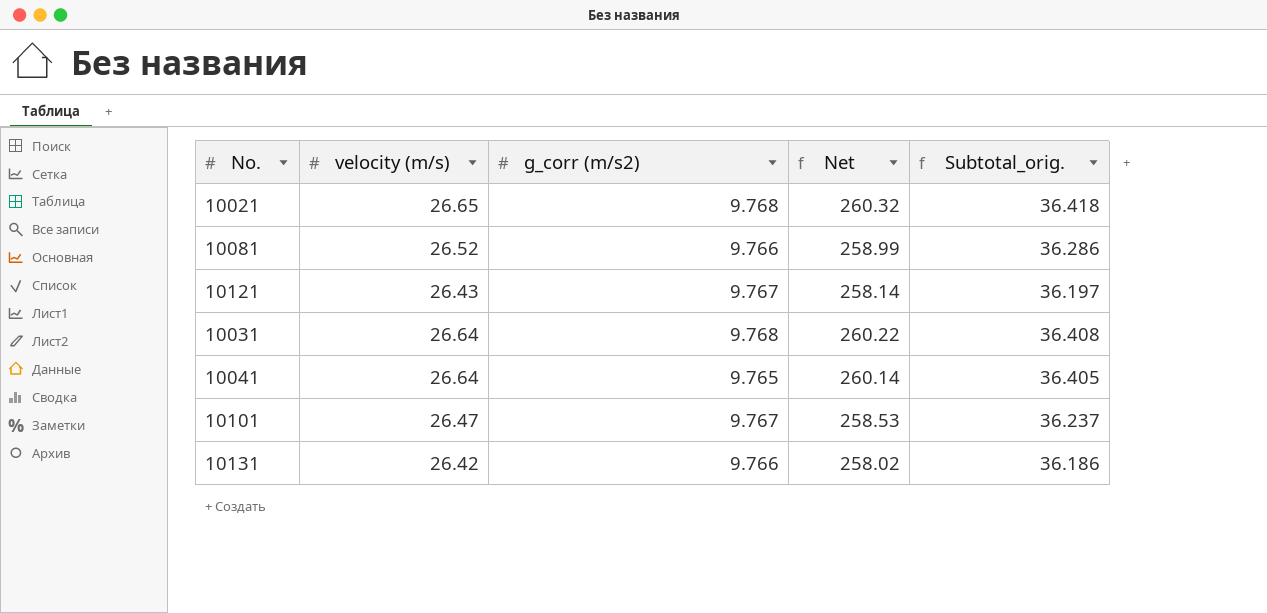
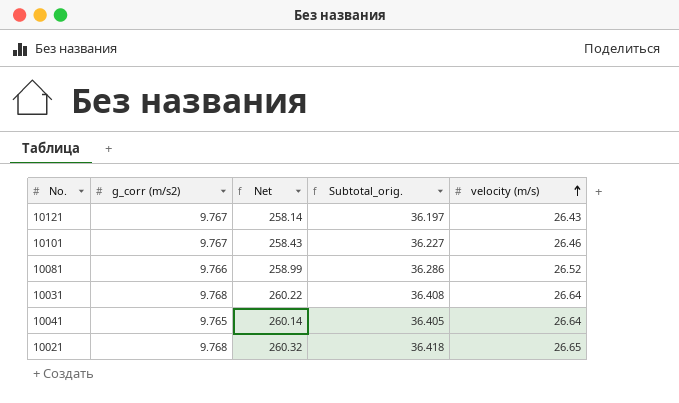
row order: none -> velocity (m/s) ascending
column velocity (m/s) | position: 2 -> 5
row 10131: 26.42 | 9.766 | 258.02 | 36.186 -> none
10101 | Net: 258.53 -> 258.43
10101 | Subtotal_orig.: 36.237 -> 36.227
10101 | velocity (m/s): 26.47 -> 26.46

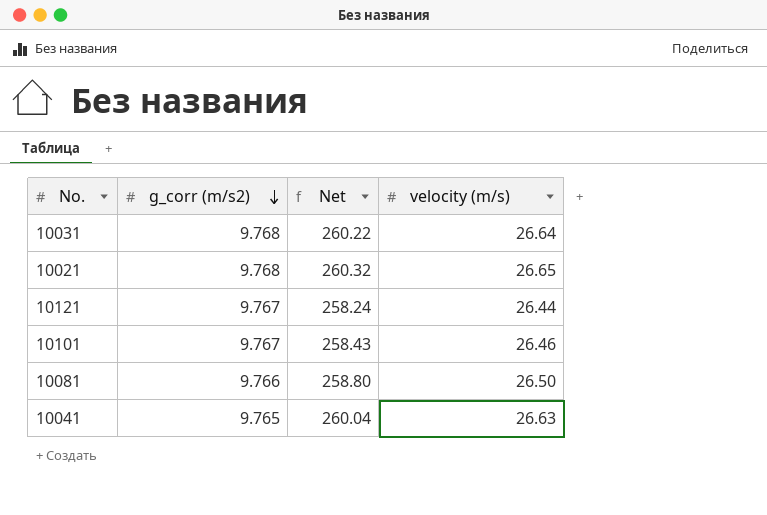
row order: velocity (m/s) ascending -> g_corr (m/s2) descending
column Subtotal_orig. | formula: [g_corr (m/s2)] + [velocity (m/s)] -> none
10121 | Net: 258.14 -> 258.24
10121 | velocity (m/s): 26.43 -> 26.44
10081 | Net: 258.99 -> 258.80
10081 | velocity (m/s): 26.52 -> 26.50
10041 | Net: 260.14 -> 260.04
10041 | velocity (m/s): 26.64 -> 26.63

